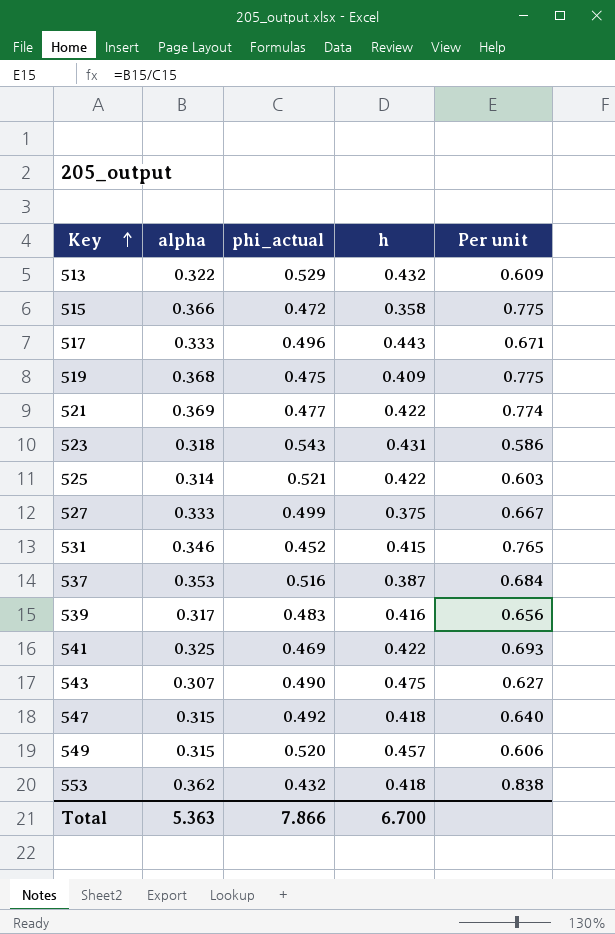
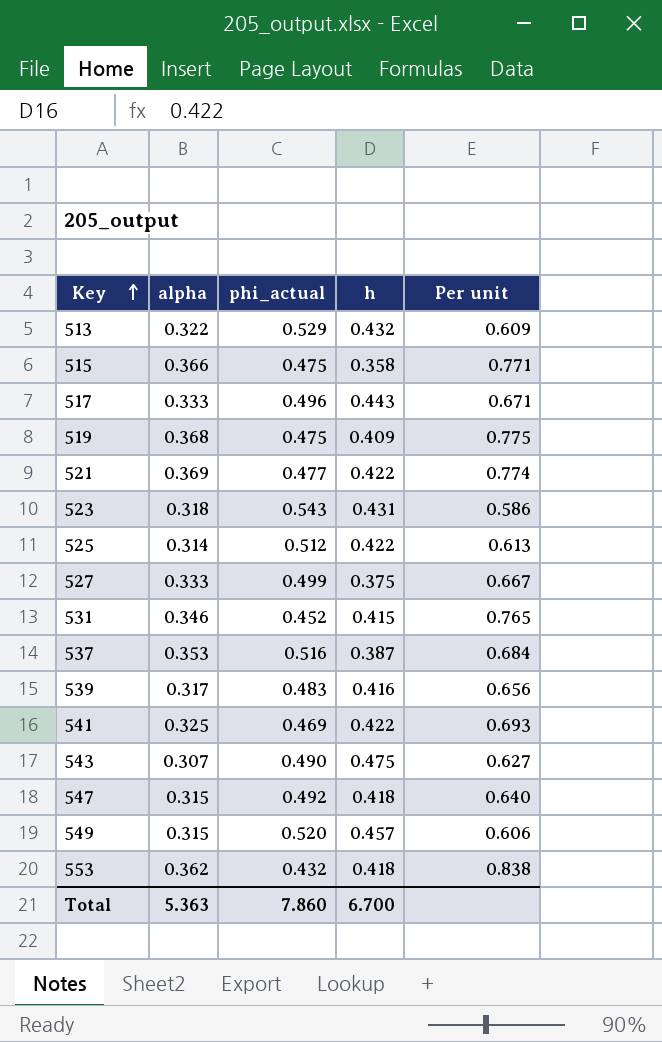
515 | phi_actual: 0.472 -> 0.475
515 | Per unit: 0.775 -> 0.771
525 | phi_actual: 0.521 -> 0.512
525 | Per unit: 0.603 -> 0.613
Total | phi_actual: 7.866 -> 7.860

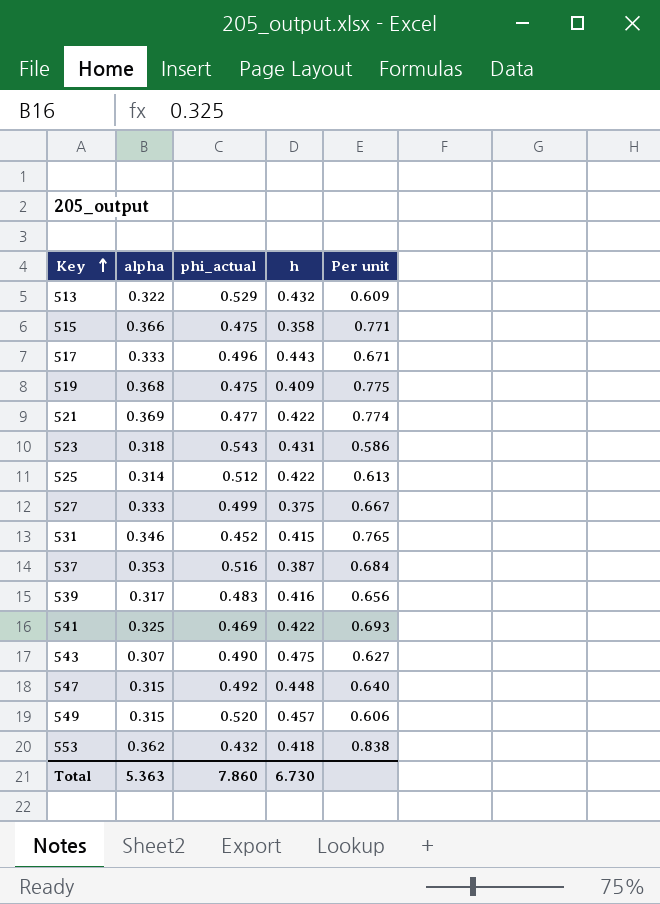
547 | h: 0.418 -> 0.448
Total | h: 6.700 -> 6.730

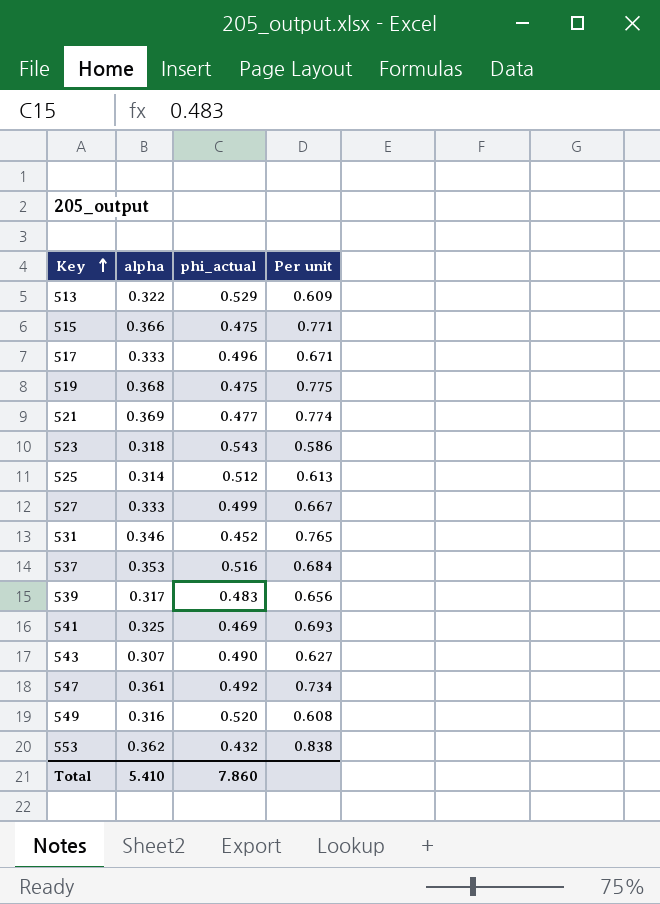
column h | position: 4 -> none
547 | alpha: 0.315 -> 0.361
547 | Per unit: 0.640 -> 0.734
549 | alpha: 0.315 -> 0.316
549 | Per unit: 0.606 -> 0.608
Total | alpha: 5.363 -> 5.410

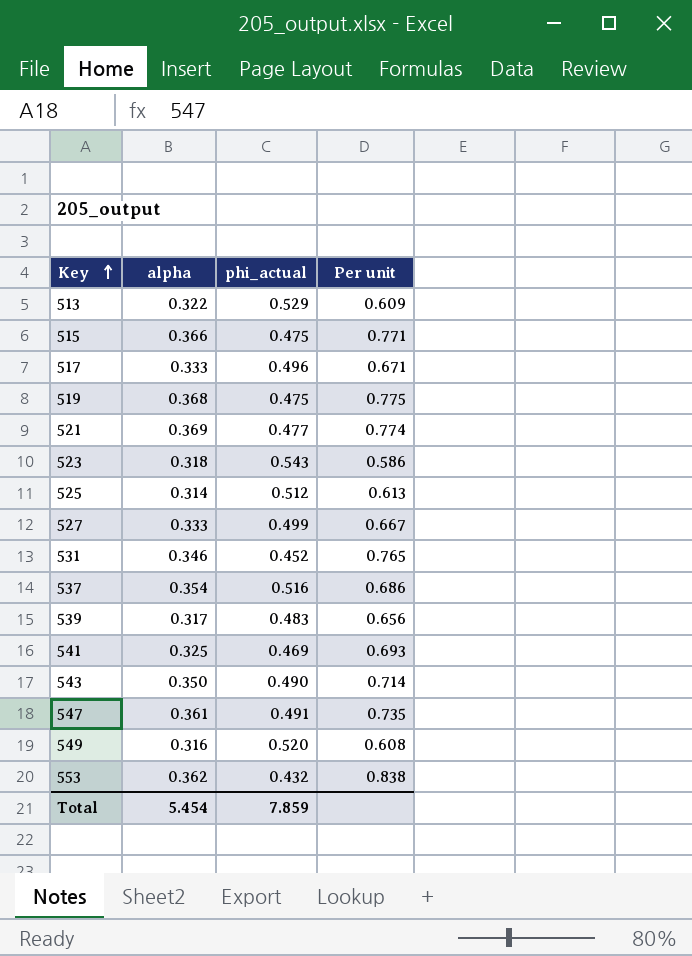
537 | alpha: 0.353 -> 0.354
537 | Per unit: 0.684 -> 0.686
543 | alpha: 0.307 -> 0.350
543 | Per unit: 0.627 -> 0.714
547 | phi_actual: 0.492 -> 0.491
547 | Per unit: 0.734 -> 0.735
Total | alpha: 5.410 -> 5.454
Total | phi_actual: 7.860 -> 7.859

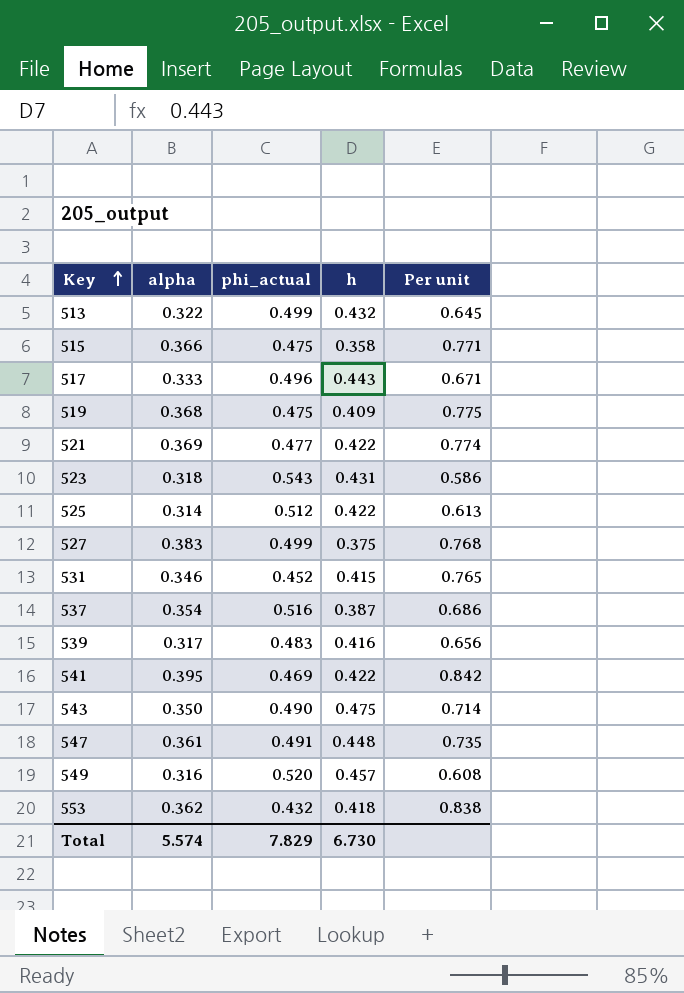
column h | position: none -> 4
513 | phi_actual: 0.529 -> 0.499
513 | Per unit: 0.609 -> 0.645
527 | alpha: 0.333 -> 0.383
527 | Per unit: 0.667 -> 0.768
541 | alpha: 0.325 -> 0.395
541 | Per unit: 0.693 -> 0.842
Total | alpha: 5.454 -> 5.574
Total | phi_actual: 7.859 -> 7.829

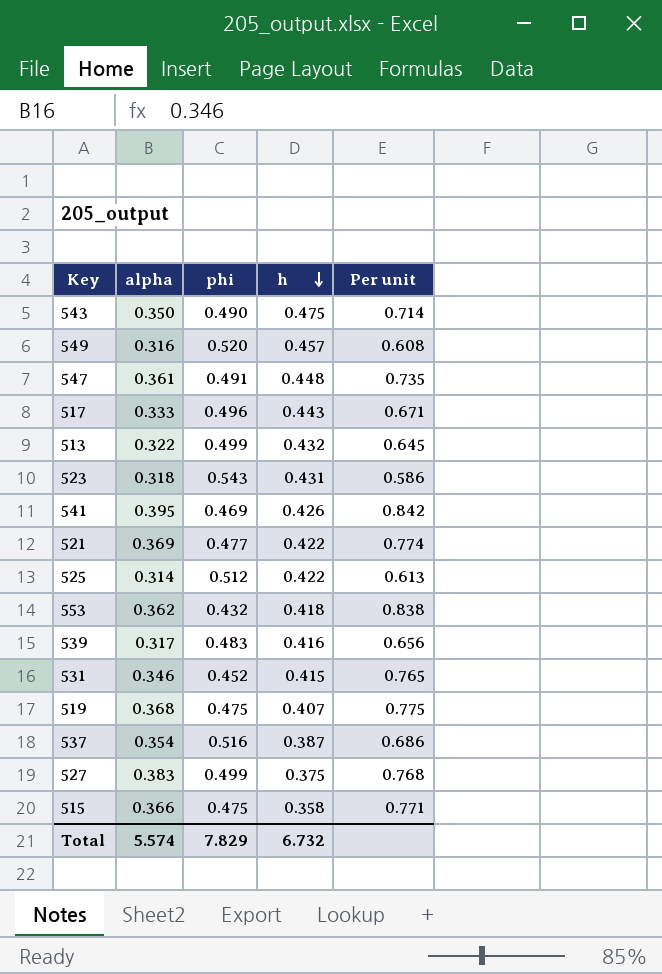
row order: Key ascending -> h descending
column name: phi_actual -> phi
541 | h: 0.422 -> 0.426
519 | h: 0.409 -> 0.407
Total | h: 6.730 -> 6.732

